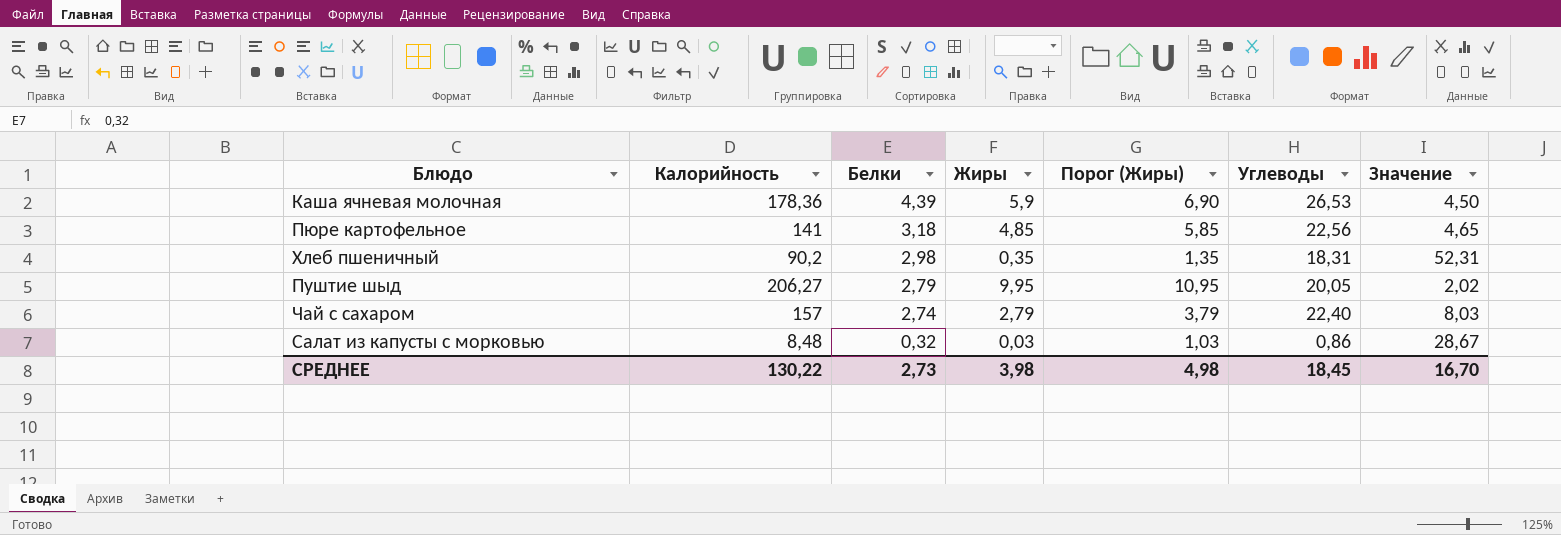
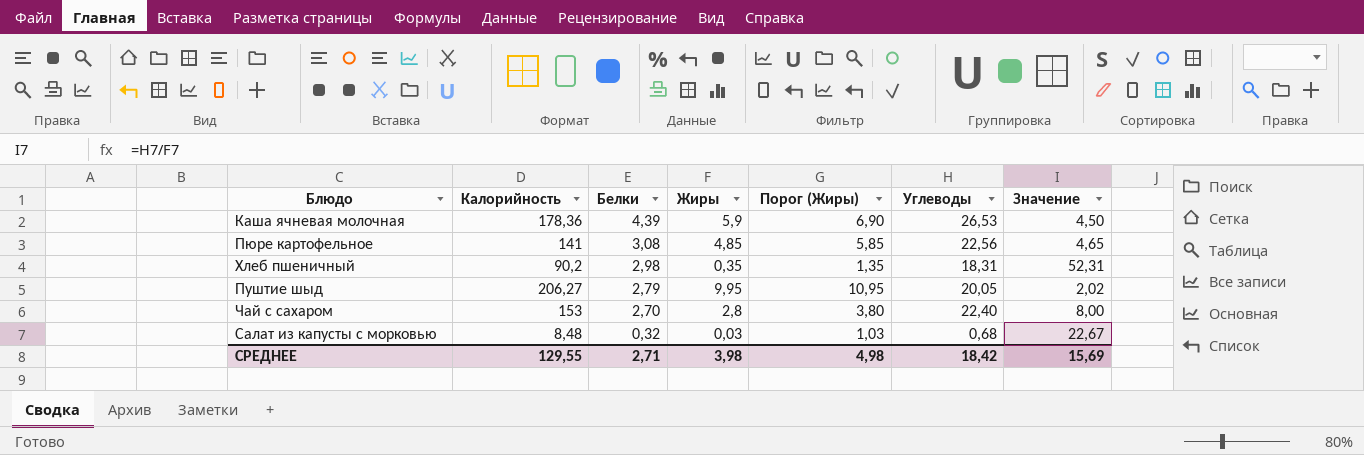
Пюре картофельное | Белки: 3,18 -> 3,08
Чай с сахаром | Калорийность: 157 -> 153
Чай с сахаром | Белки: 2,74 -> 2,70
Чай с сахаром | Жиры: 2,79 -> 2,8
Чай с сахаром | Порог (Жиры): 3,79 -> 3,80
Чай с сахаром | Значение: 8,03 -> 8,00
Салат из капусты с морковью | Углеводы: 0,86 -> 0,68
Салат из капусты с морковью | Значение: 28,67 -> 22,67
СРЕДНЕЕ | Калорийность: 130,22 -> 129,55
СРЕДНЕЕ | Белки: 2,73 -> 2,71
СРЕДНЕЕ | Углеводы: 18,45 -> 18,42
СРЕДНЕЕ | Значение: 16,70 -> 15,69

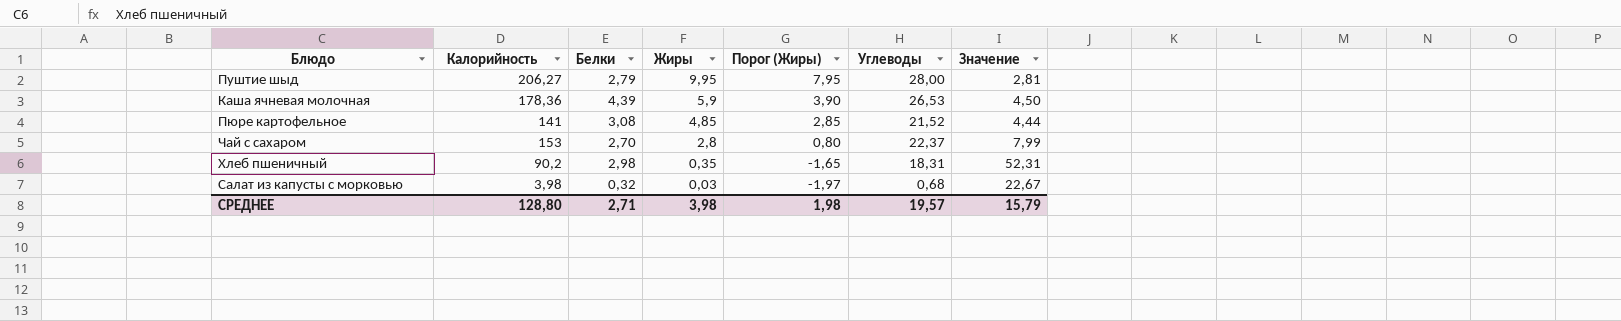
row order: Белки descending -> Жиры descending
column Порог (Жиры) | formula: [Жиры] + 1 -> [Жиры] - 2
Пуштие шыд | Углеводы: 20,05 -> 28,00
Пуштие шыд | Значение: 2,02 -> 2,81
Пюре картофельное | Углеводы: 22,56 -> 21,52
Пюре картофельное | Значение: 4,65 -> 4,44
Чай с сахаром | Углеводы: 22,40 -> 22,37
Чай с сахаром | Значение: 8,00 -> 7,99
Салат из капусты с морковью | Калорийность: 8,48 -> 3,98
СРЕДНЕЕ | Калорийность: 129,55 -> 128,80
СРЕДНЕЕ | Порог (Жиры): 4,98 -> 1,98
СРЕДНЕЕ | Углеводы: 18,42 -> 19,57
СРЕДНЕЕ | Значение: 15,69 -> 15,79

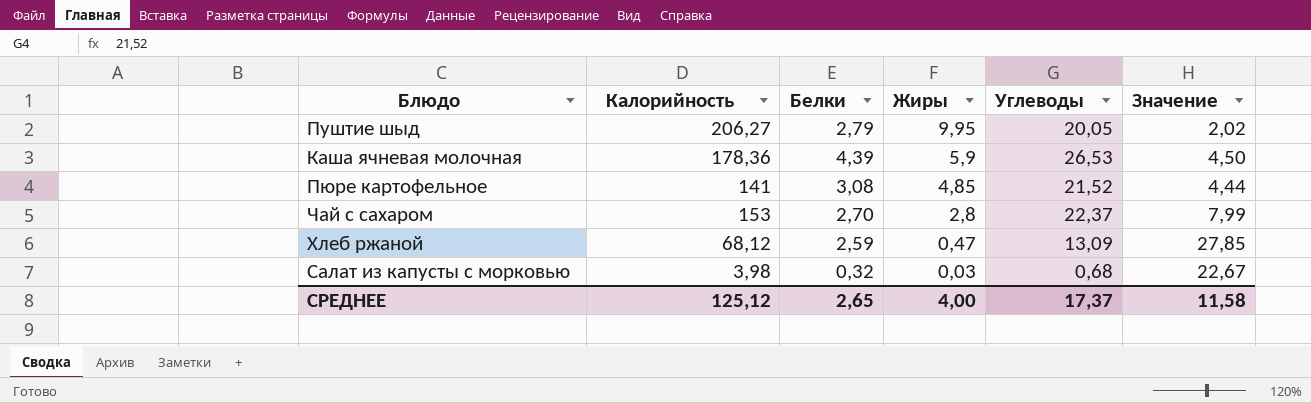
column Порог (Жиры) | formula: [Жиры] - 2 -> none
row Хлеб пшеничный: 90,2 | 2,98 | 0,35 | -1,65 | 18,31 | 52,31 -> none
Пуштие шыд | Углеводы: 28,00 -> 20,05
Пуштие шыд | Значение: 2,81 -> 2,02
row Хлеб ржаной: none -> 68,12 | 2,59 | 0,47 | 13,09 | 27,85
СРЕДНЕЕ | Калорийность: 128,80 -> 125,12
СРЕДНЕЕ | Белки: 2,71 -> 2,65
СРЕДНЕЕ | Жиры: 3,98 -> 4,00
СРЕДНЕЕ | Углеводы: 19,57 -> 17,37
СРЕДНЕЕ | Значение: 15,79 -> 11,58

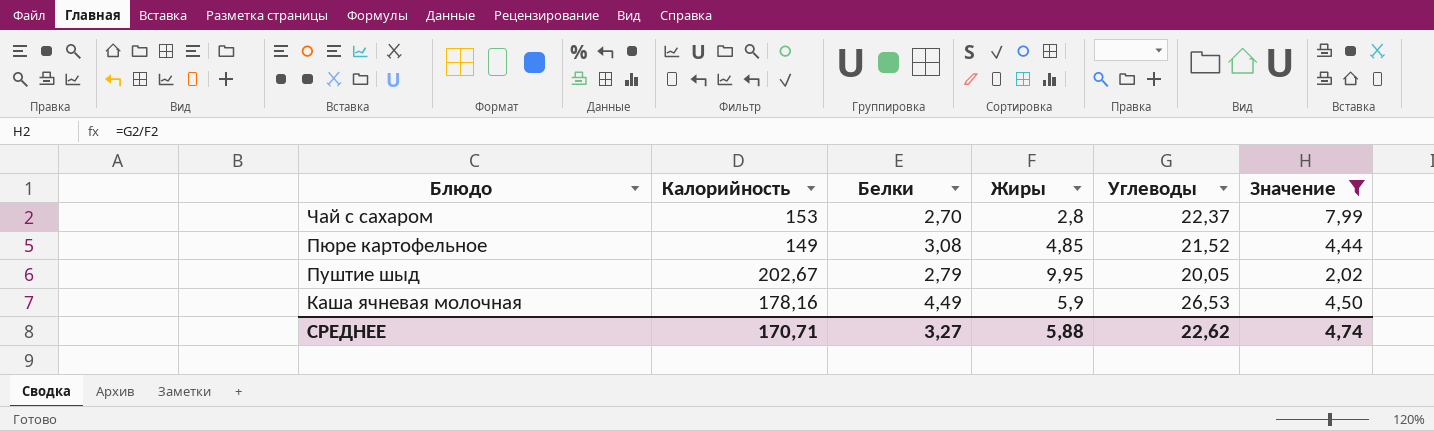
filter: none -> Значение <= 7,99
row order: Жиры descending -> Блюдо descending
Пюре картофельное | Калорийность: 141 -> 149
Пуштие шыд | Калорийность: 206,27 -> 202,67
Каша ячневая молочная | Калорийность: 178,36 -> 178,16
Каша ячневая молочная | Белки: 4,39 -> 4,49
СРЕДНЕЕ | Калорийность: 125,12 -> 170,71
СРЕДНЕЕ | Белки: 2,65 -> 3,27
СРЕДНЕЕ | Жиры: 4,00 -> 5,88
СРЕДНЕЕ | Углеводы: 17,37 -> 22,62
СРЕДНЕЕ | Значение: 11,58 -> 4,74

